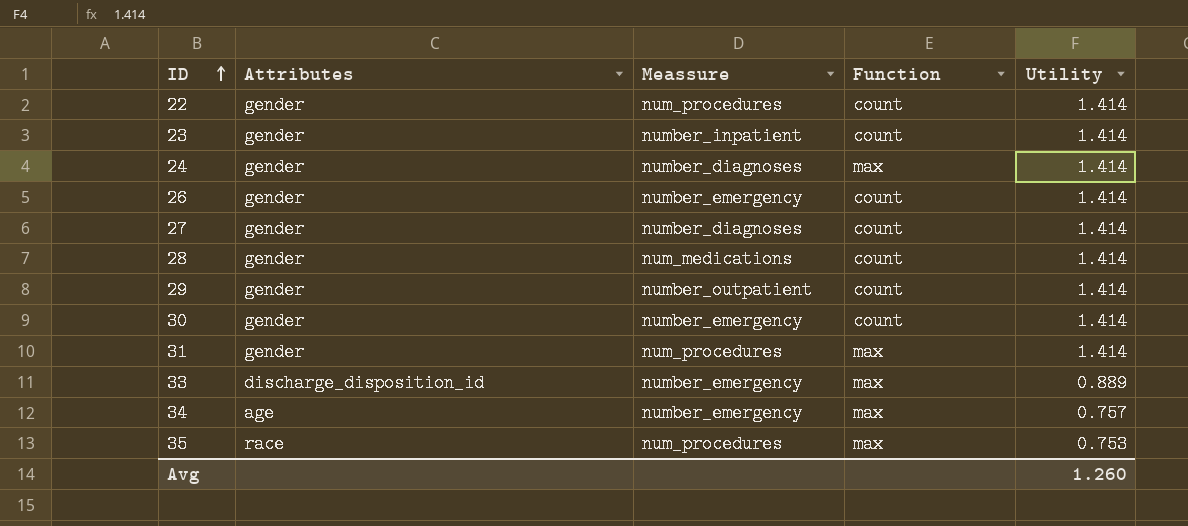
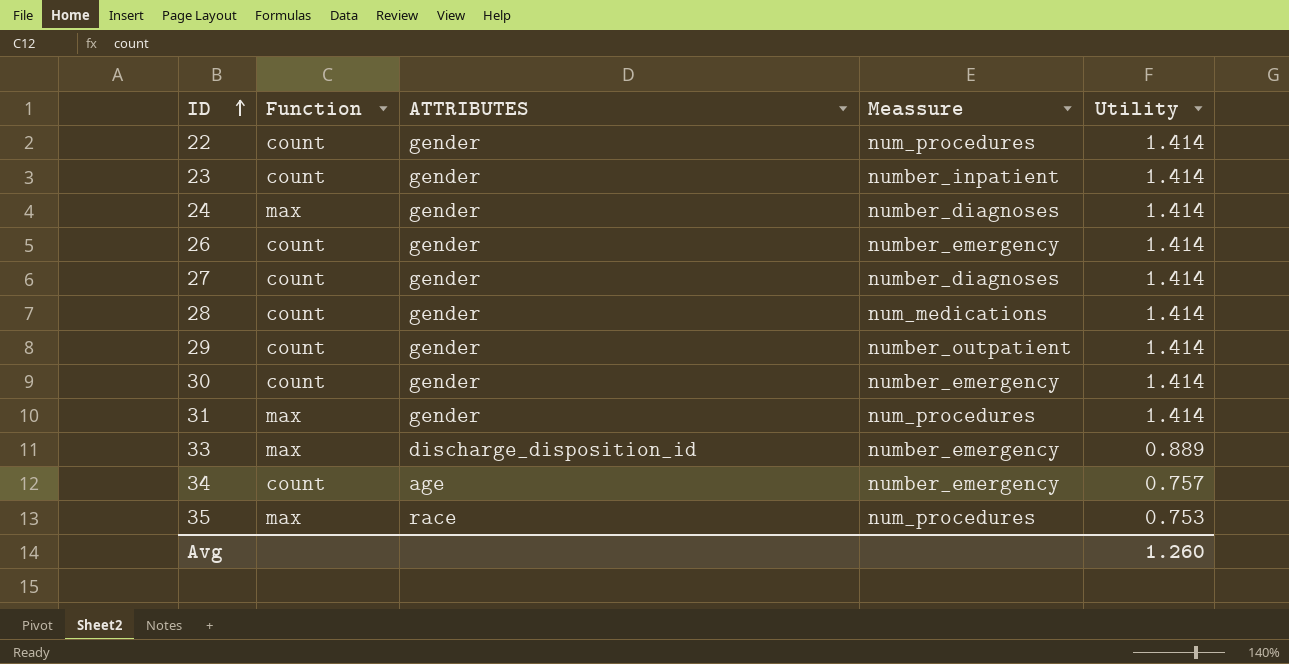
column Function | position: 4 -> 2
column name: Attributes -> ATTRIBUTES
34 | Function: max -> count

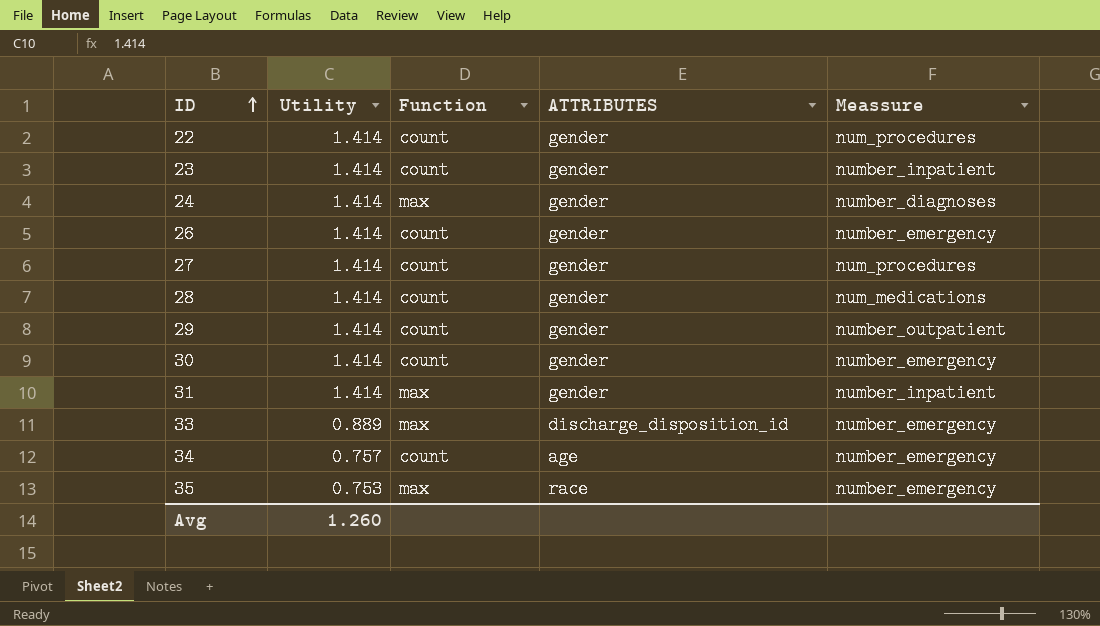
column Utility | position: 5 -> 2
27 | Meassure: number_diagnoses -> num_procedures
31 | Meassure: num_procedures -> number_inpatient
35 | Meassure: num_procedures -> number_emergency

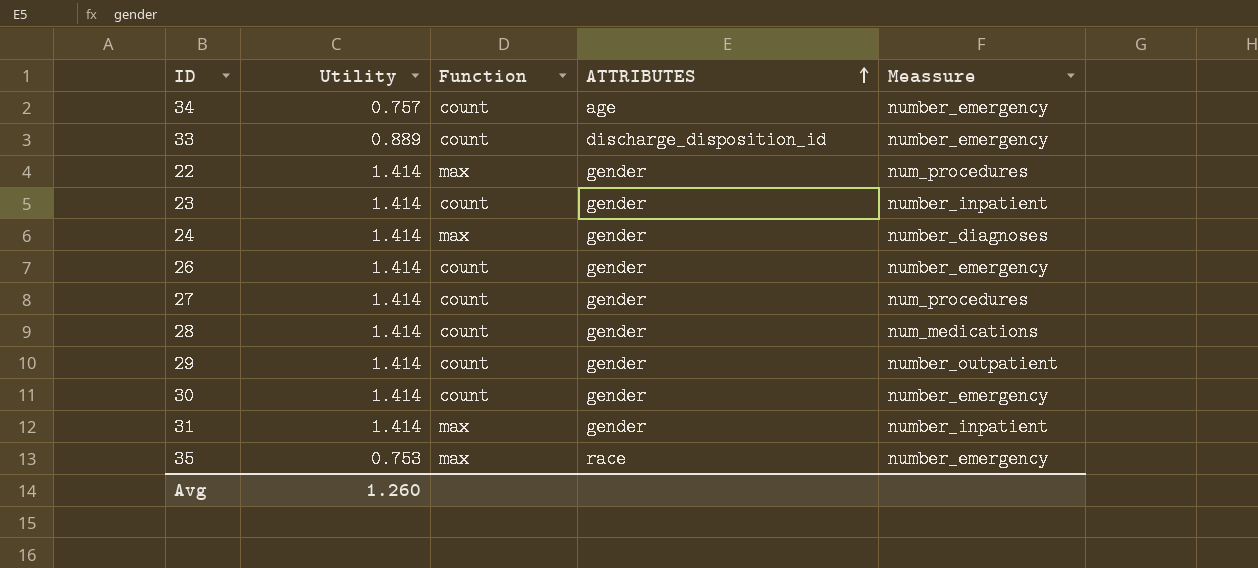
row order: ID ascending -> ATTRIBUTES ascending
33 | Function: max -> count
22 | Function: count -> max

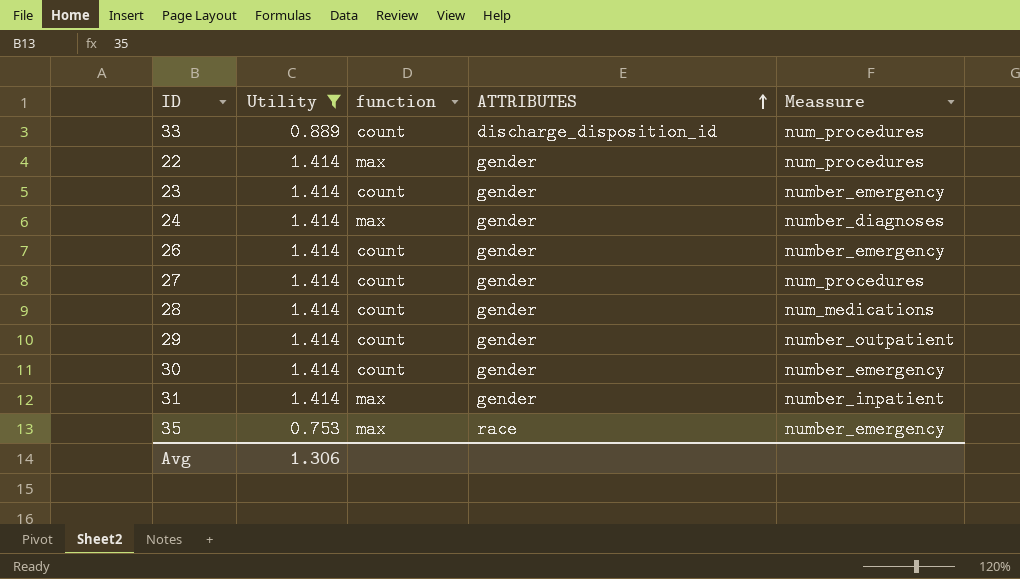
filter: none -> Utility != 0.757
column name: Function -> function
33 | Meassure: number_emergency -> num_procedures
23 | Meassure: number_inpatient -> number_emergency
Avg | Utility: 1.260 -> 1.306

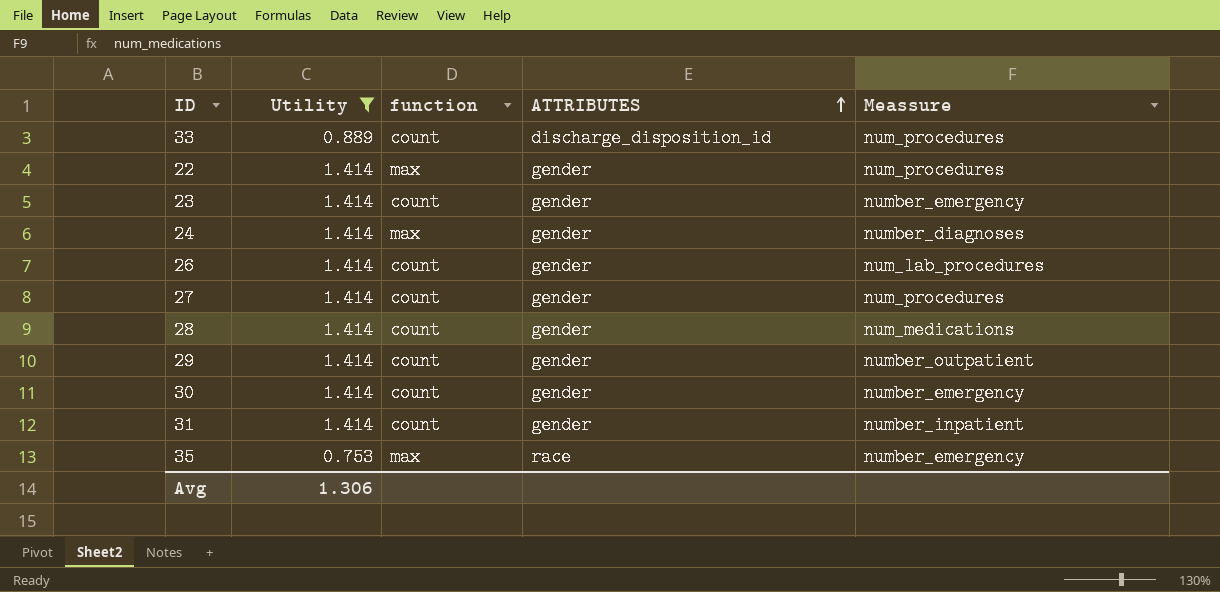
26 | Meassure: number_emergency -> num_lab_procedures
31 | function: max -> count

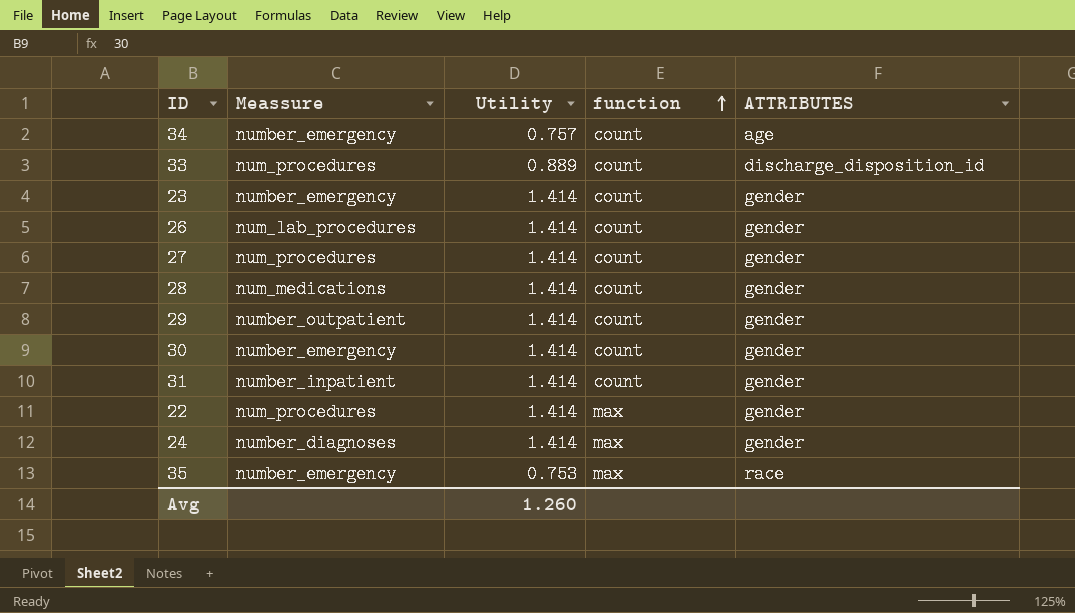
filter: Utility != 0.757 -> none
row order: ATTRIBUTES ascending -> function ascending
column Meassure | position: 5 -> 2
Avg | Utility: 1.306 -> 1.260

